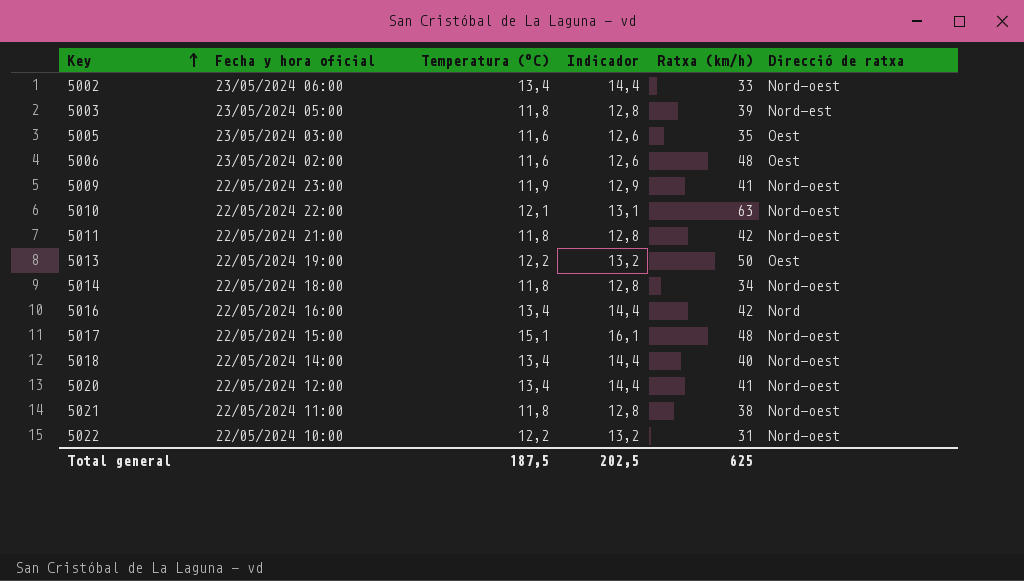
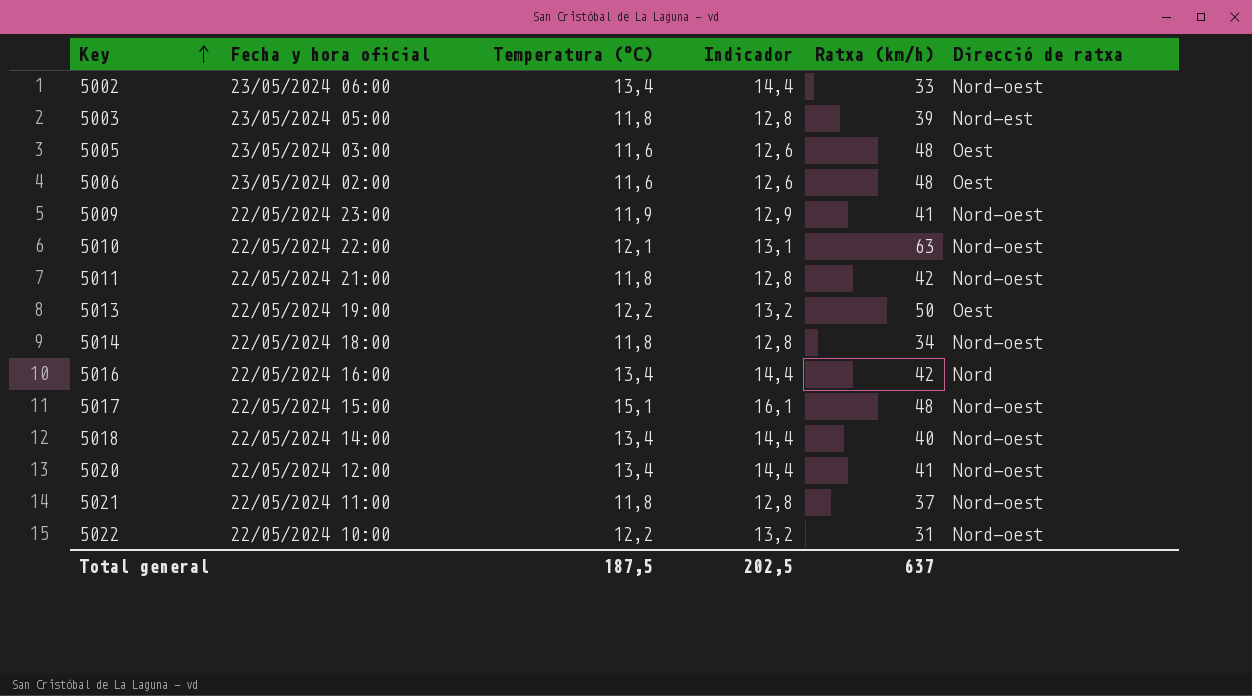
5005 | Ratxa (km/h): 35 -> 48
5021 | Ratxa (km/h): 38 -> 37
Total general | Ratxa (km/h): 625 -> 637

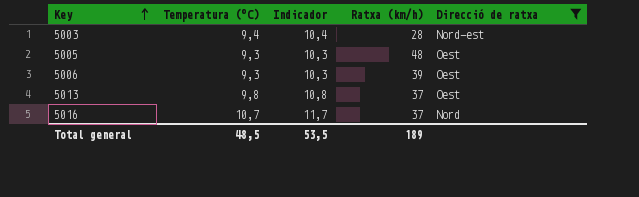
filter: none -> Direcció de ratxa != Nord-oest
column Fecha y hora oficial | position: 2 -> none
5003 | Temperatura (ºC): 11,8 -> 9,4
5003 | Indicador: 12,8 -> 10,4
5003 | Ratxa (km/h): 39 -> 28
5005 | Temperatura (ºC): 11,6 -> 9,3
5005 | Indicador: 12,6 -> 10,3
5006 | Temperatura (ºC): 11,6 -> 9,3
5006 | Indicador: 12,6 -> 10,3
5006 | Ratxa (km/h): 48 -> 39
5013 | Temperatura (ºC): 12,2 -> 9,8
5013 | Indicador: 13,2 -> 10,8
5013 | Ratxa (km/h): 50 -> 37
5016 | Temperatura (ºC): 13,4 -> 10,7
5016 | Indicador: 14,4 -> 11,7
5016 | Ratxa (km/h): 42 -> 37
Total general | Temperatura (ºC): 187,5 -> 48,5
Total general | Indicador: 202,5 -> 53,5
Total general | Ratxa (km/h): 637 -> 189

